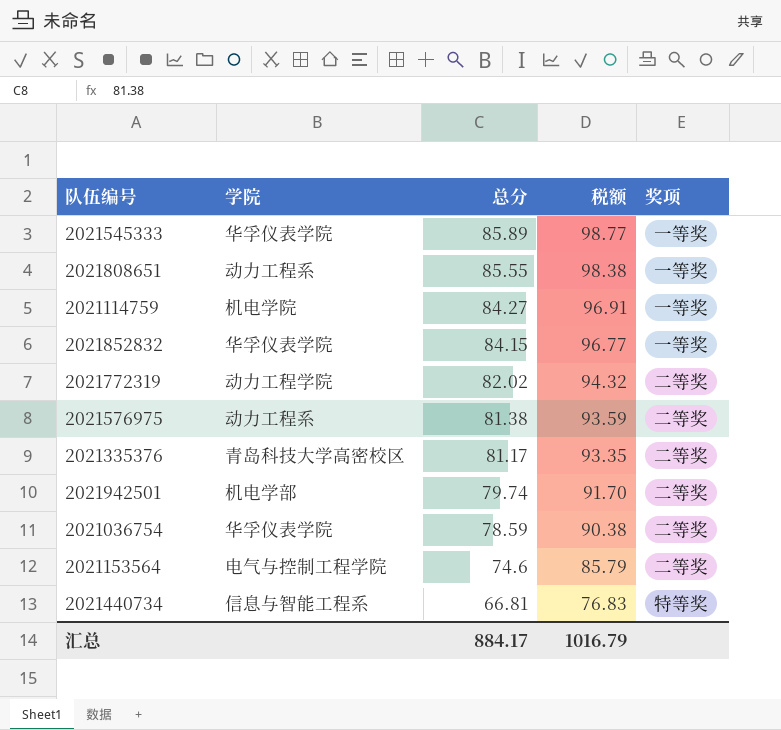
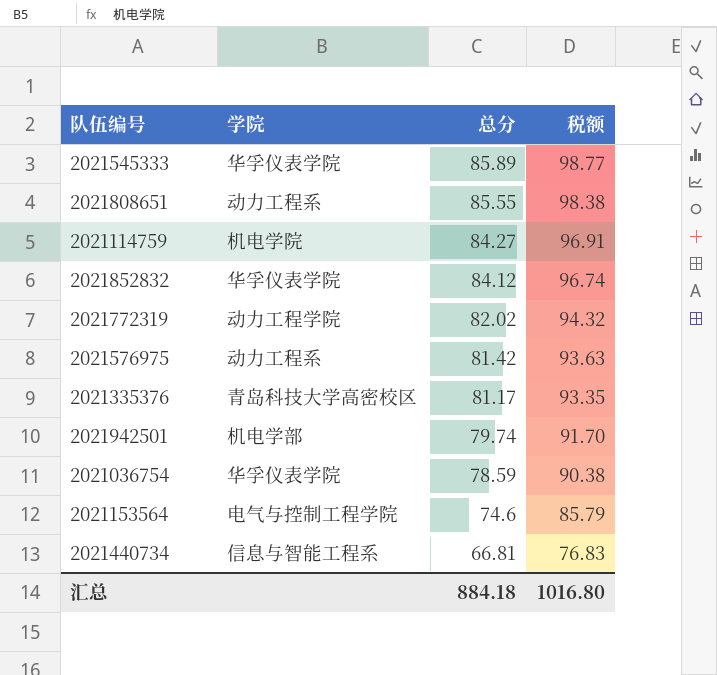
column 奖项 | position: 5 -> none
2021852832 | 总分: 84.15 -> 84.12
2021852832 | 税额: 96.77 -> 96.74
2021576975 | 总分: 81.38 -> 81.42
2021576975 | 税额: 93.59 -> 93.63
汇总 | 总分: 884.17 -> 884.18
汇总 | 税额: 1016.79 -> 1016.80

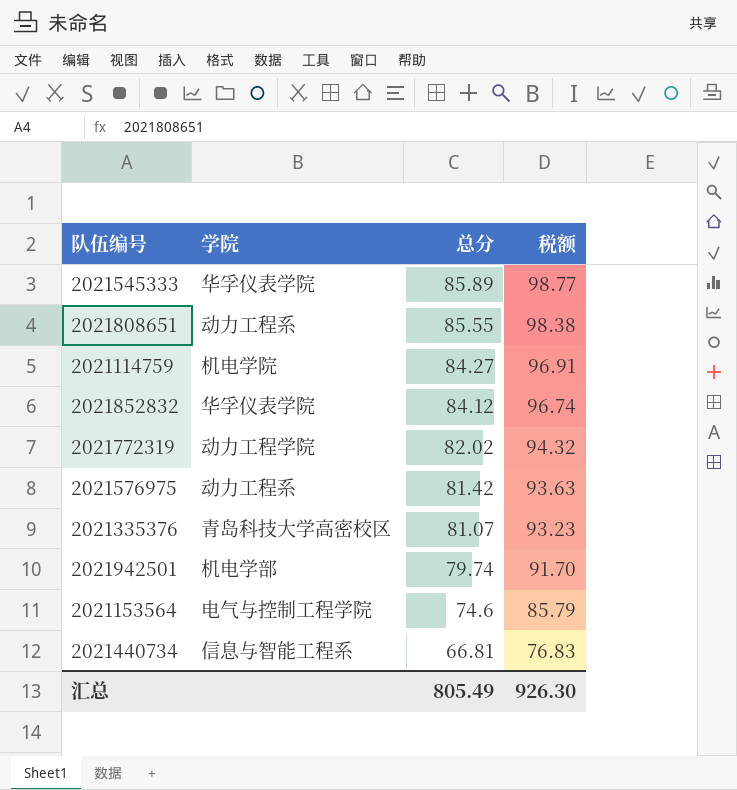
row 2021036754: 华孚仪表学院 | 78.59 | 90.38 -> none
2021335376 | 总分: 81.17 -> 81.07
2021335376 | 税额: 93.35 -> 93.23
汇总 | 总分: 884.18 -> 805.49
汇总 | 税额: 1016.80 -> 926.30

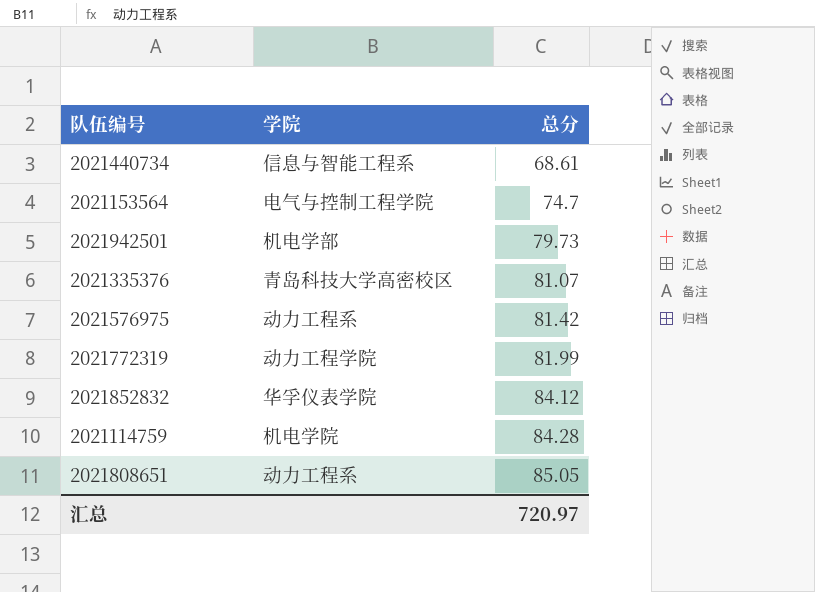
row order: 总分 descending -> 总分 ascending
column 税额 | formula: [总分] * 1.15 -> none
row 2021545333: 华孚仪表学院 | 85.89 | 98.77 -> none
2021440734 | 总分: 66.81 -> 68.61
2021153564 | 总分: 74.6 -> 74.7
2021942501 | 总分: 79.74 -> 79.73
2021772319 | 总分: 82.02 -> 81.99
2021114759 | 总分: 84.27 -> 84.28
2021808651 | 总分: 85.55 -> 85.05
汇总 | 总分: 805.49 -> 720.97

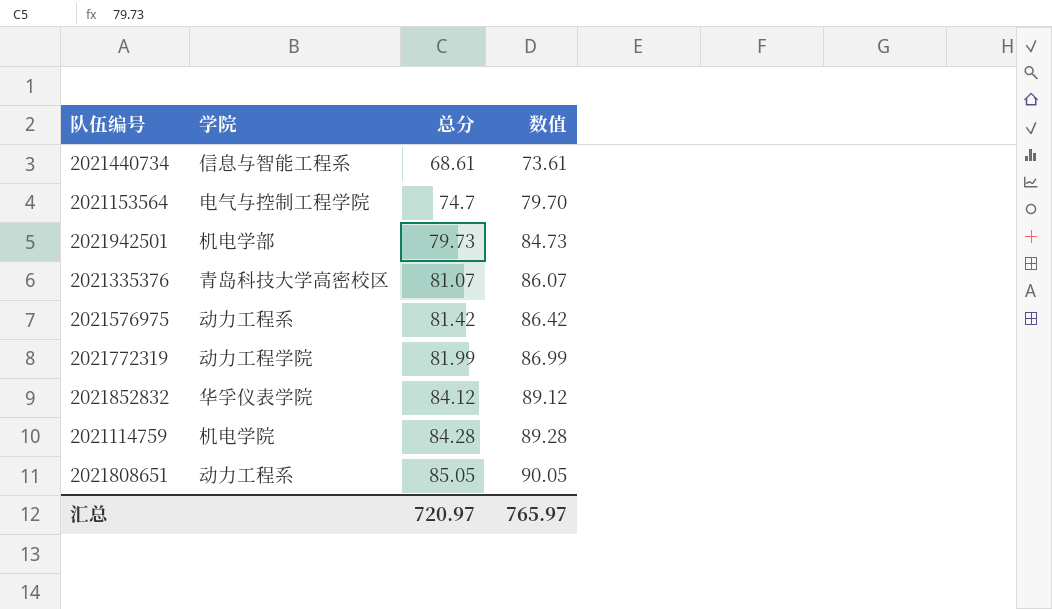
column 数值 | formula: none -> [总分] + 5

